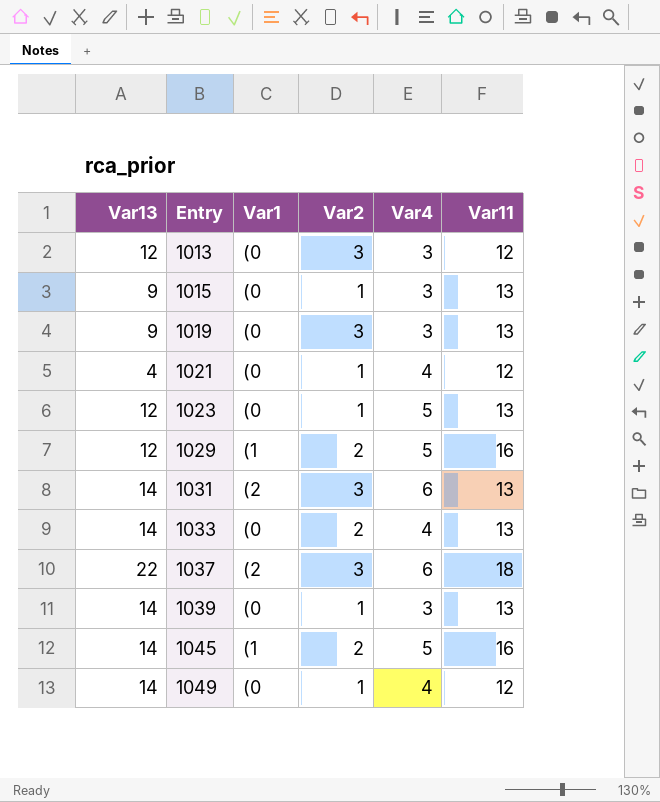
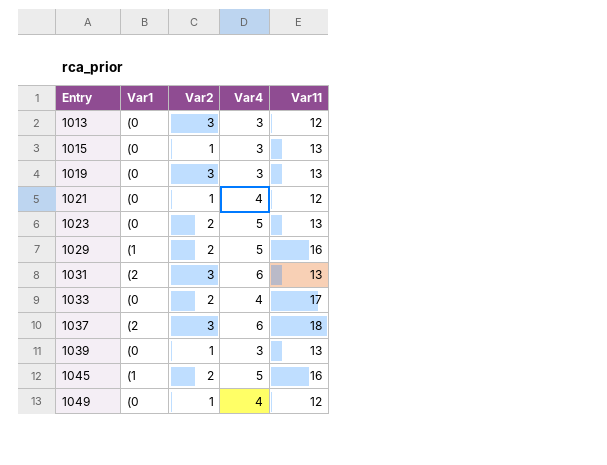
column Var13 | position: 1 -> none
1023 | Var2: 1 -> 2
1033 | Var11: 13 -> 17

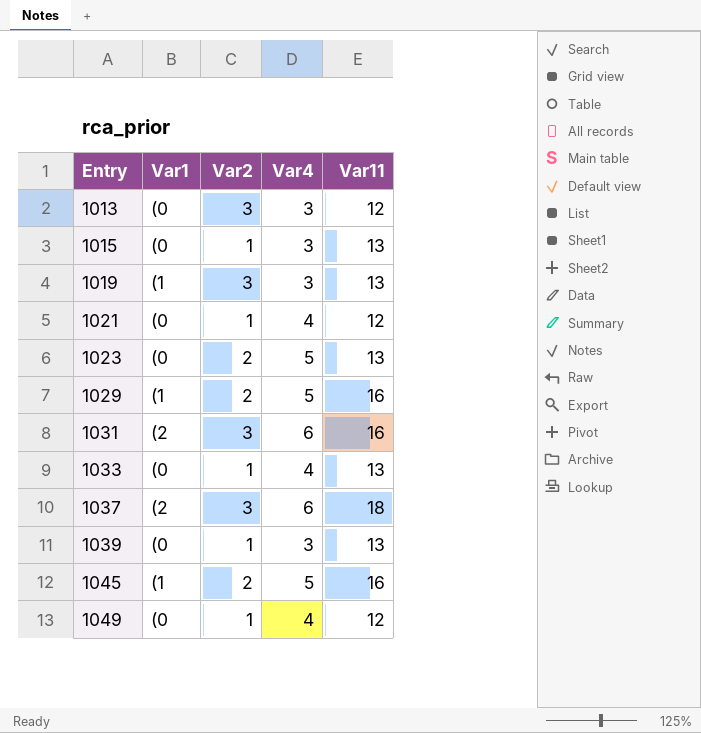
1019 | Var1: (0 -> (1
1031 | Var11: 13 -> 16
1033 | Var2: 2 -> 1
1033 | Var11: 17 -> 13

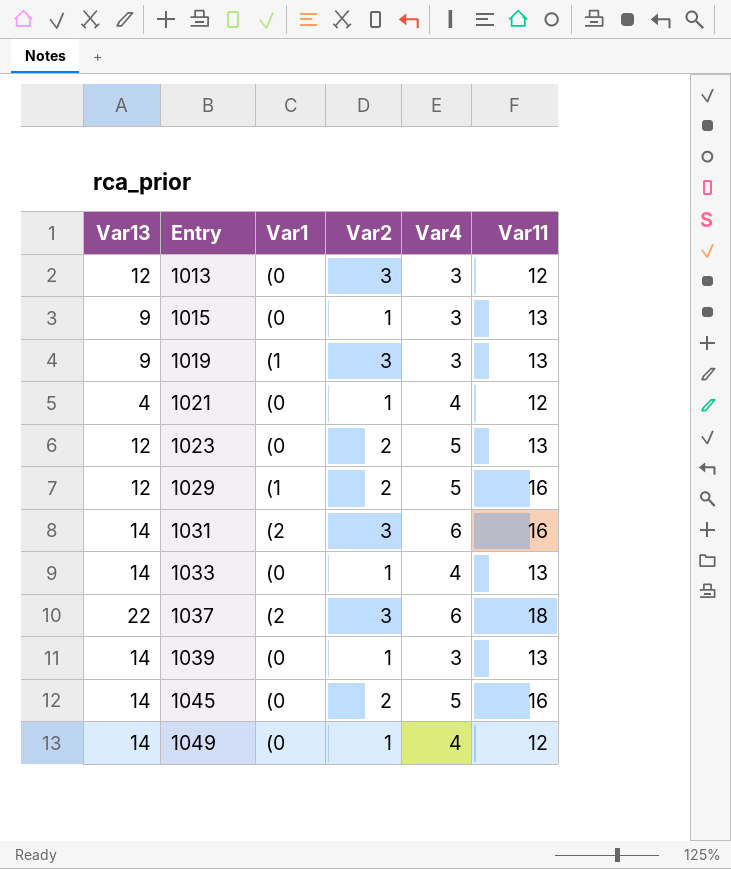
column Var13 | position: none -> 1
1045 | Var1: (1 -> (0

